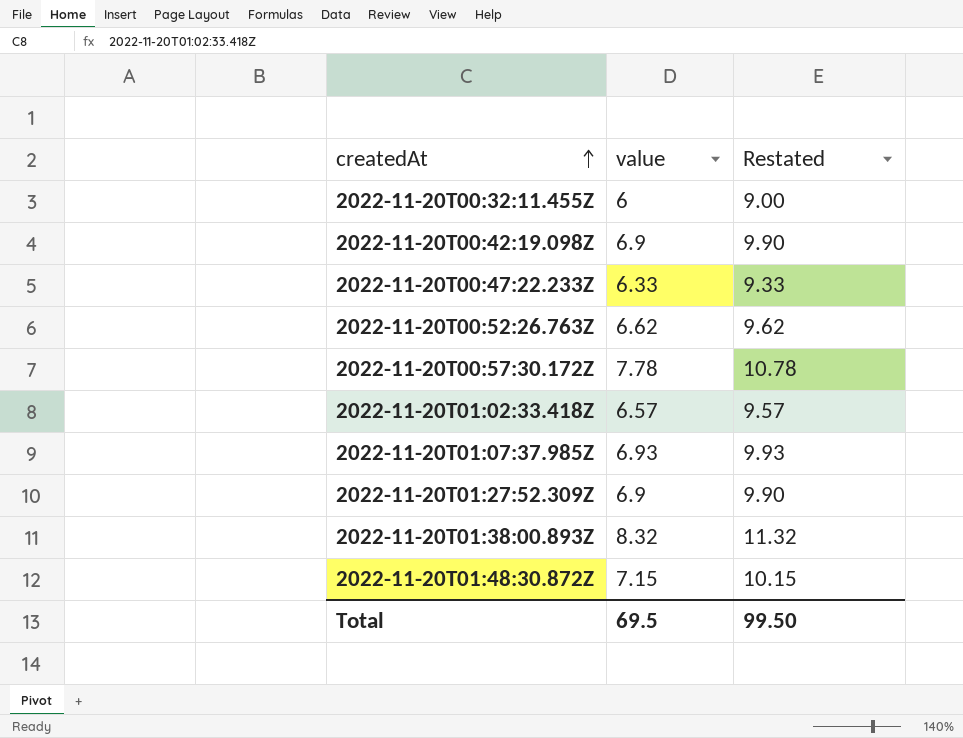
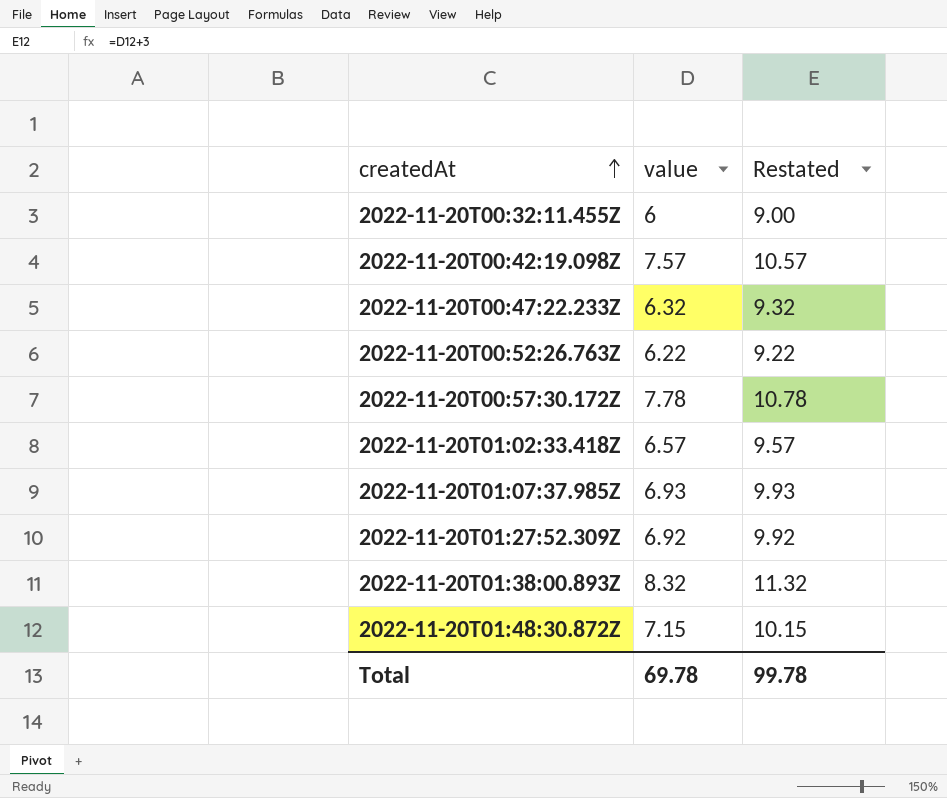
2022-11-20T00:42:19.098Z | value: 6.9 -> 7.57
2022-11-20T00:42:19.098Z | Restated: 9.90 -> 10.57
2022-11-20T00:47:22.233Z | value: 6.33 -> 6.32
2022-11-20T00:47:22.233Z | Restated: 9.33 -> 9.32
2022-11-20T00:52:26.763Z | value: 6.62 -> 6.22
2022-11-20T00:52:26.763Z | Restated: 9.62 -> 9.22
2022-11-20T01:27:52.309Z | value: 6.9 -> 6.92
2022-11-20T01:27:52.309Z | Restated: 9.90 -> 9.92
Total | value: 69.5 -> 69.78
Total | Restated: 99.50 -> 99.78

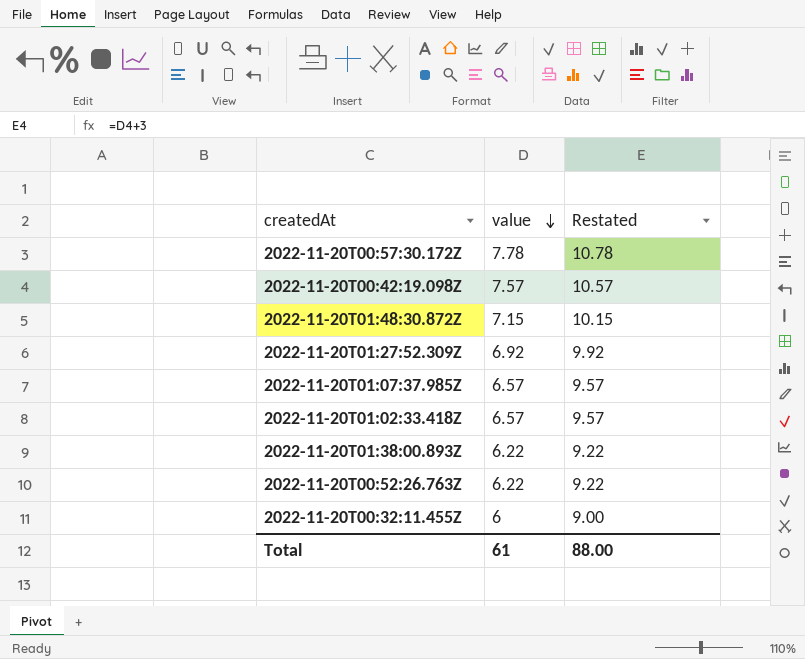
row order: createdAt ascending -> value descending
row 2022-11-20T00:47:22.233Z: 6.32 | 9.32 -> none
2022-11-20T01:07:37.985Z | value: 6.93 -> 6.57
2022-11-20T01:07:37.985Z | Restated: 9.93 -> 9.57
2022-11-20T01:38:00.893Z | value: 8.32 -> 6.22
2022-11-20T01:38:00.893Z | Restated: 11.32 -> 9.22
Total | value: 69.78 -> 61
Total | Restated: 99.78 -> 88.00

